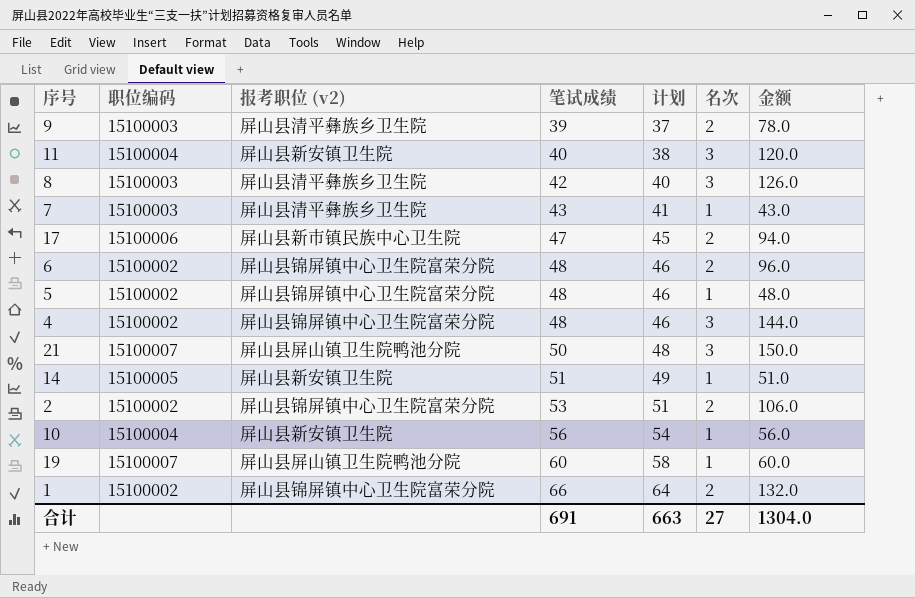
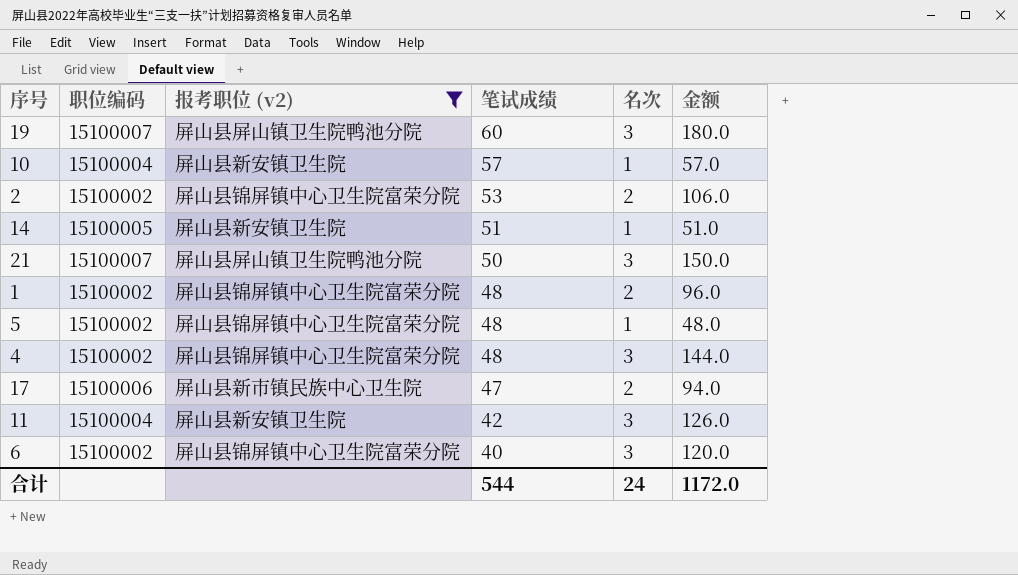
filter: none -> 报考职位 (v2) != 屏山县清平彝族乡卫生院
row order: 笔试成绩 ascending -> 笔试成绩 descending
column 计划 | formula: [笔试成绩] - 2 -> none
19 | 名次: 1 -> 3
19 | 金额: 60.0 -> 180.0
10 | 笔试成绩: 56 -> 57
10 | 金额: 56.0 -> 57.0
1 | 笔试成绩: 66 -> 48
1 | 金额: 132.0 -> 96.0
11 | 笔试成绩: 40 -> 42
11 | 金额: 120.0 -> 126.0
6 | 笔试成绩: 48 -> 40
6 | 名次: 2 -> 3
6 | 金额: 96.0 -> 120.0
合计 | 笔试成绩: 691 -> 544
合计 | 名次: 27 -> 24
合计 | 金额: 1304.0 -> 1172.0

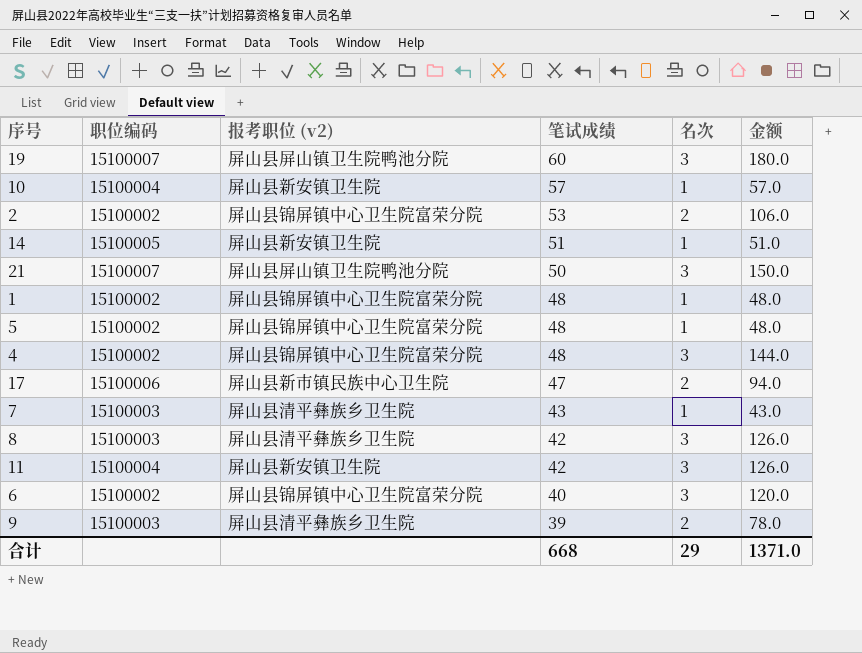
filter: 报考职位 (v2) != 屏山县清平彝族乡卫生院 -> none
1 | 名次: 2 -> 1
1 | 金额: 96.0 -> 48.0
合计 | 笔试成绩: 544 -> 668
合计 | 名次: 24 -> 29
合计 | 金额: 1172.0 -> 1371.0

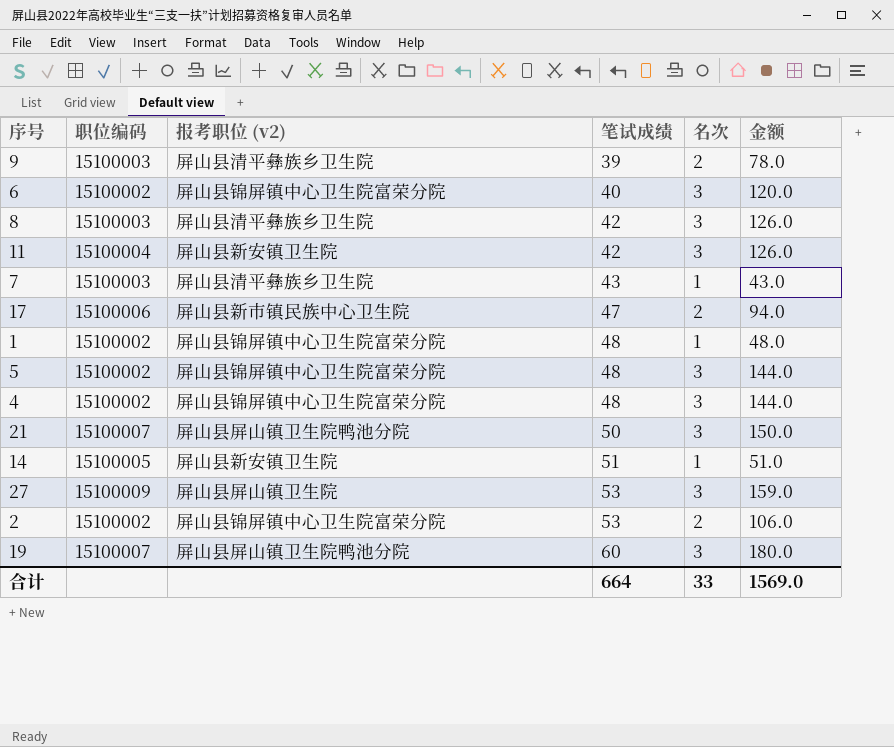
row order: 笔试成绩 descending -> 笔试成绩 ascending
row 10: 15100004 | 屏山县新安镇卫生院 | 57 | 1 | 57.0 -> none
5 | 名次: 1 -> 3
5 | 金额: 48.0 -> 144.0
row 27: none -> 15100009 | 屏山县屏山镇卫生院 | 53 | 3 | 159.0
合计 | 笔试成绩: 668 -> 664
合计 | 名次: 29 -> 33
合计 | 金额: 1371.0 -> 1569.0

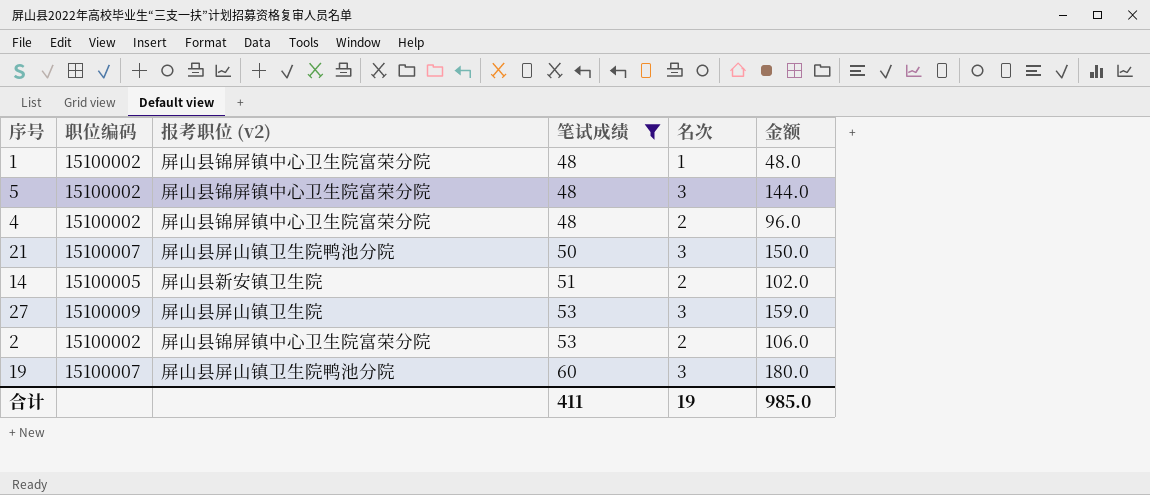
filter: none -> 笔试成绩 >= 48
4 | 名次: 3 -> 2
4 | 金额: 144.0 -> 96.0
14 | 名次: 1 -> 2
14 | 金额: 51.0 -> 102.0
合计 | 笔试成绩: 664 -> 411
合计 | 名次: 33 -> 19
合计 | 金额: 1569.0 -> 985.0

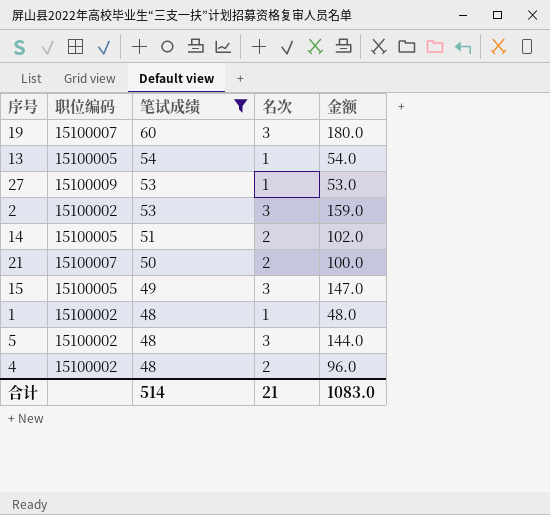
row order: 笔试成绩 ascending -> 笔试成绩 descending
column 报考职位 (v2) | position: 3 -> none
row 13: none -> 15100005 | 54 | 1 | 54.0
27 | 名次: 3 -> 1
27 | 金额: 159.0 -> 53.0
2 | 名次: 2 -> 3
2 | 金额: 106.0 -> 159.0
21 | 名次: 3 -> 2
21 | 金额: 150.0 -> 100.0
row 15: none -> 15100005 | 49 | 3 | 147.0
合计 | 笔试成绩: 411 -> 514
合计 | 名次: 19 -> 21
合计 | 金额: 985.0 -> 1083.0

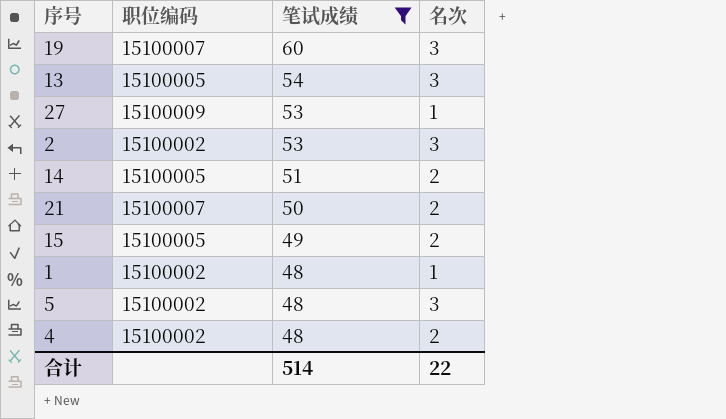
column 金额 | formula: [笔试成绩] * [名次] -> none
13 | 名次: 1 -> 3
15 | 名次: 3 -> 2
合计 | 名次: 21 -> 22

